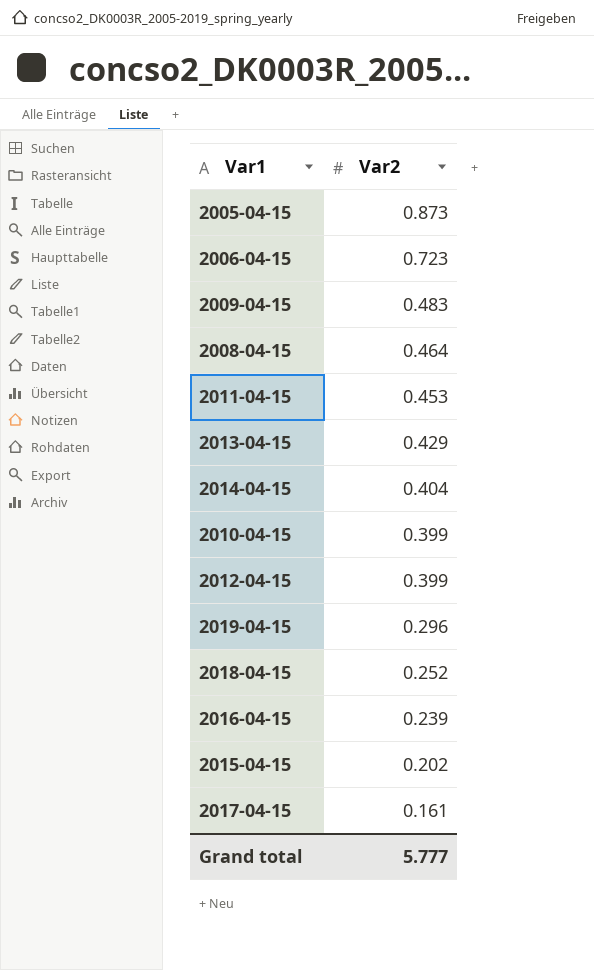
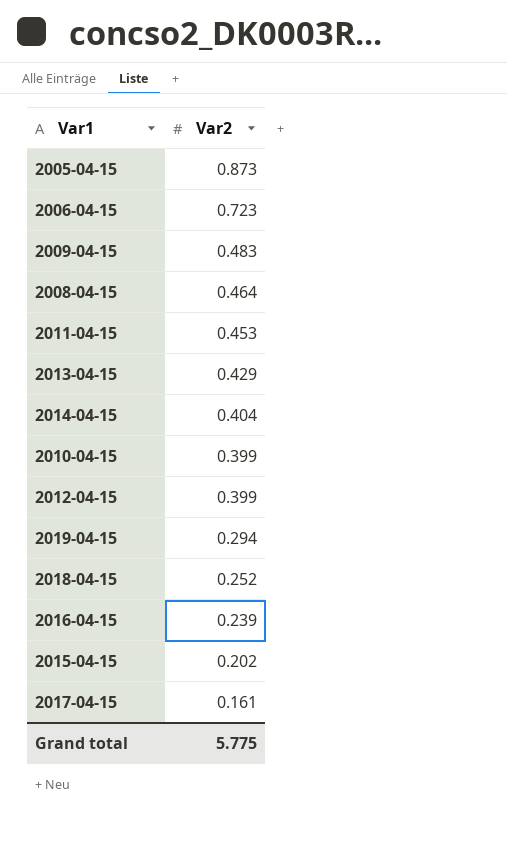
2019-04-15 | Var2: 0.296 -> 0.294
Grand total | Var2: 5.777 -> 5.775

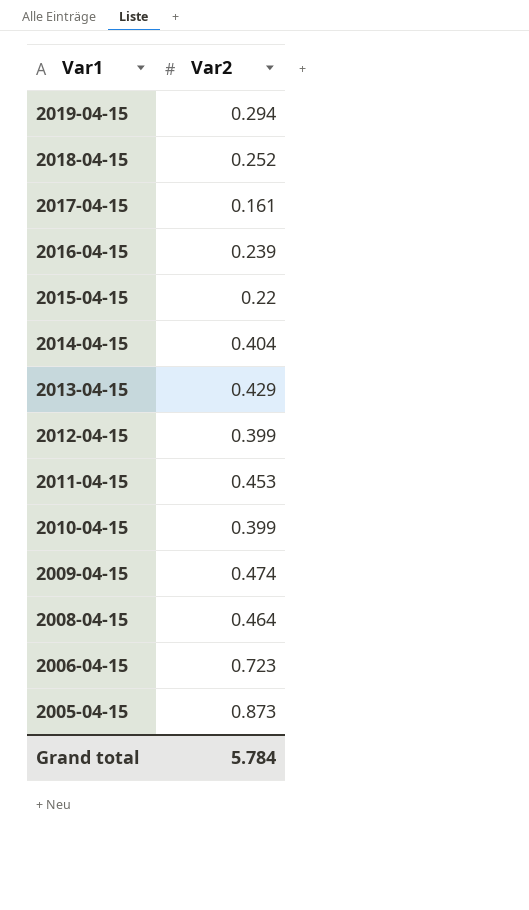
row order: Var2 descending -> Var1 descending
2015-04-15 | Var2: 0.202 -> 0.22
2009-04-15 | Var2: 0.483 -> 0.474
Grand total | Var2: 5.775 -> 5.784

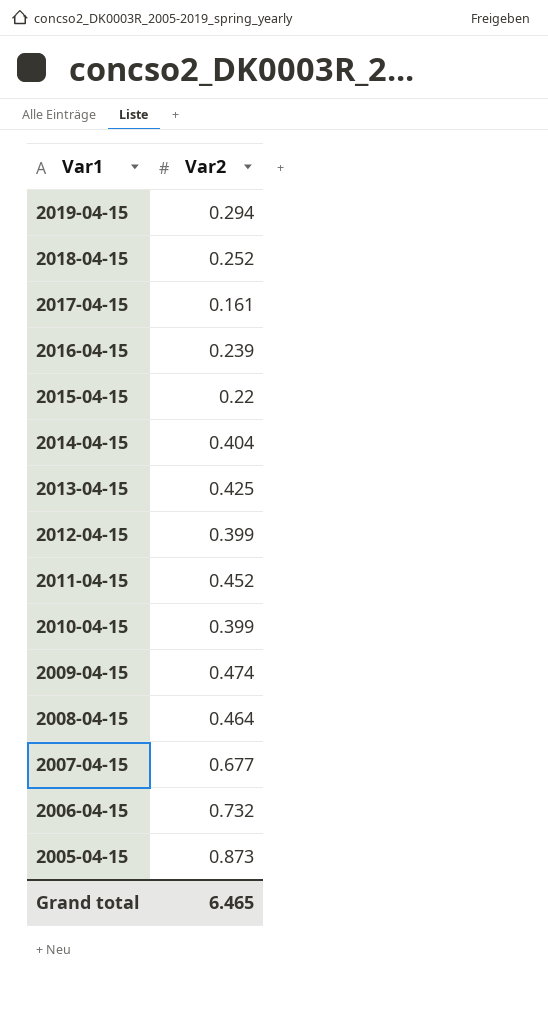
2013-04-15 | Var2: 0.429 -> 0.425
2011-04-15 | Var2: 0.453 -> 0.452
row 2007-04-15: none -> 0.677
2006-04-15 | Var2: 0.723 -> 0.732
Grand total | Var2: 5.784 -> 6.465

